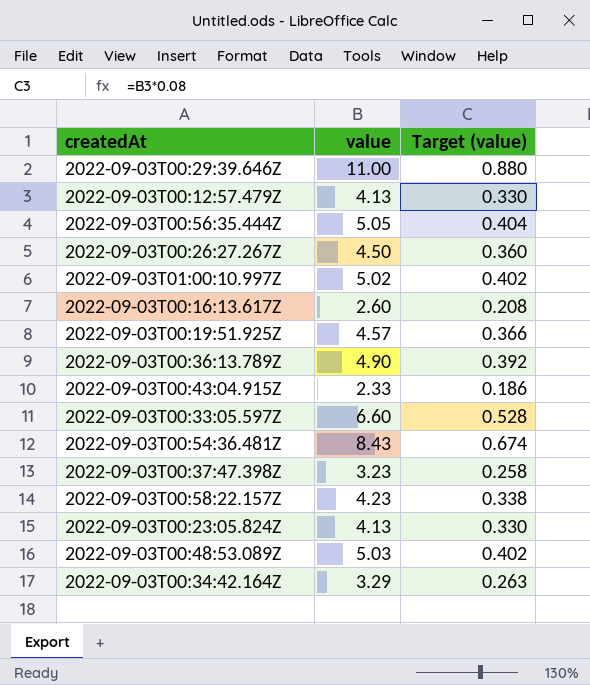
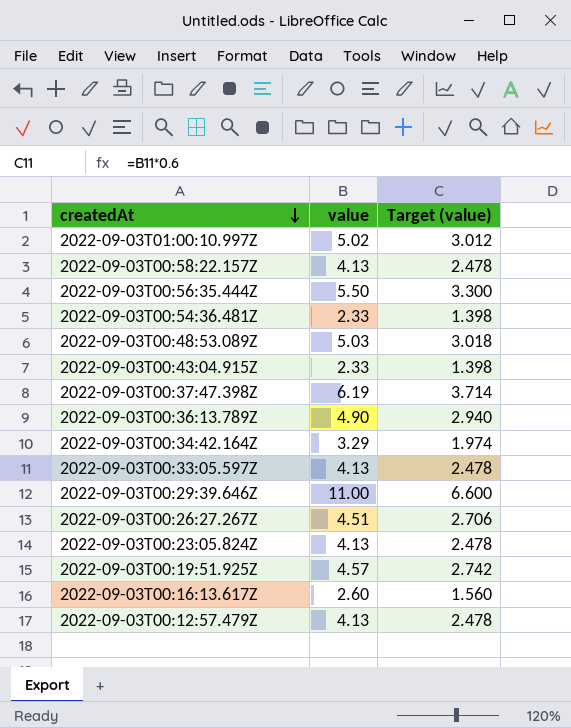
row order: none -> createdAt descending
column Target (value) | formula: [value] * 0.08 -> [value] * 0.6
2022-09-03T00:58:22.157Z | value: 4.23 -> 4.13
2022-09-03T00:56:35.444Z | value: 5.05 -> 5.50
2022-09-03T00:54:36.481Z | value: 8.43 -> 2.33
2022-09-03T00:37:47.398Z | value: 3.23 -> 6.19
2022-09-03T00:33:05.597Z | value: 6.60 -> 4.13
2022-09-03T00:26:27.267Z | value: 4.50 -> 4.51

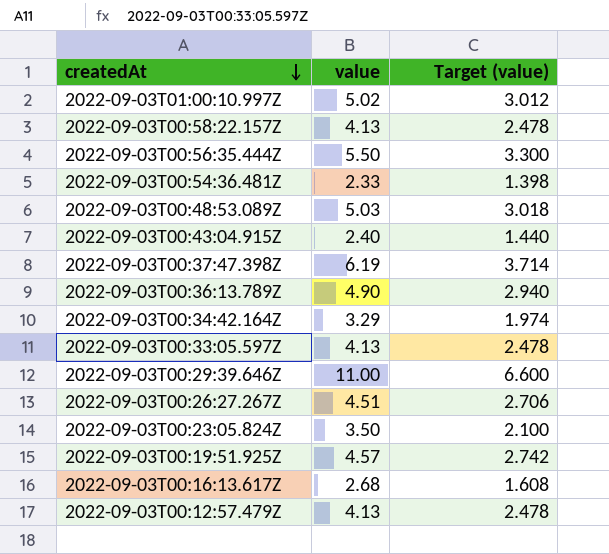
2022-09-03T00:43:04.915Z | value: 2.33 -> 2.40
2022-09-03T00:43:04.915Z | Target (value): 1.398 -> 1.440
2022-09-03T00:23:05.824Z | value: 4.13 -> 3.50
2022-09-03T00:23:05.824Z | Target (value): 2.478 -> 2.100
2022-09-03T00:16:13.617Z | value: 2.60 -> 2.68
2022-09-03T00:16:13.617Z | Target (value): 1.560 -> 1.608

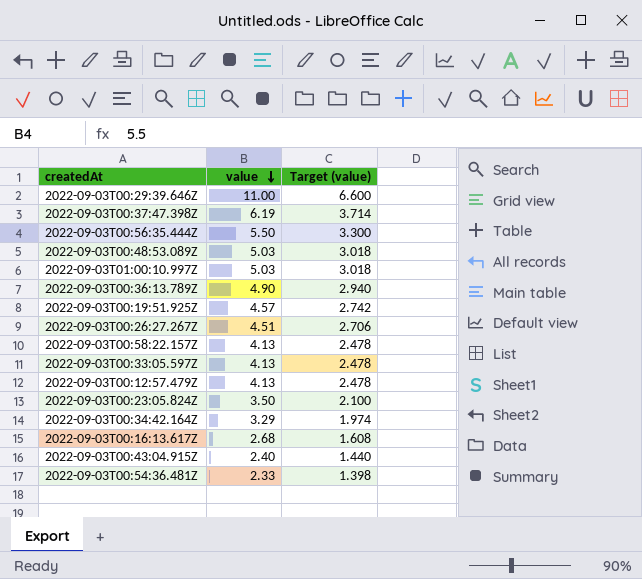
row order: createdAt descending -> value descending
2022-09-03T01:00:10.997Z | value: 5.02 -> 5.03
2022-09-03T01:00:10.997Z | Target (value): 3.012 -> 3.018

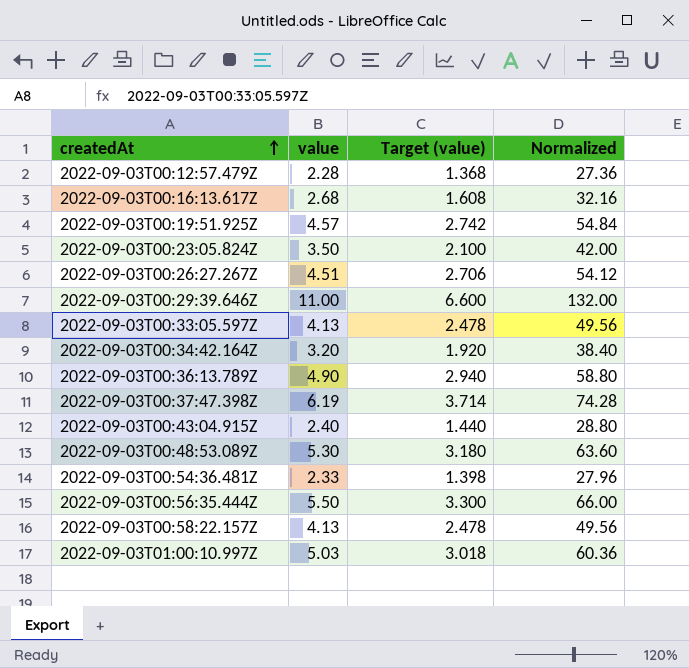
row order: value descending -> createdAt ascending
column Normalized | formula: none -> [value] * 12
2022-09-03T00:12:57.479Z | value: 4.13 -> 2.28
2022-09-03T00:12:57.479Z | Target (value): 2.478 -> 1.368
2022-09-03T00:34:42.164Z | value: 3.29 -> 3.20
2022-09-03T00:34:42.164Z | Target (value): 1.974 -> 1.920
2022-09-03T00:48:53.089Z | value: 5.03 -> 5.30
2022-09-03T00:48:53.089Z | Target (value): 3.018 -> 3.180

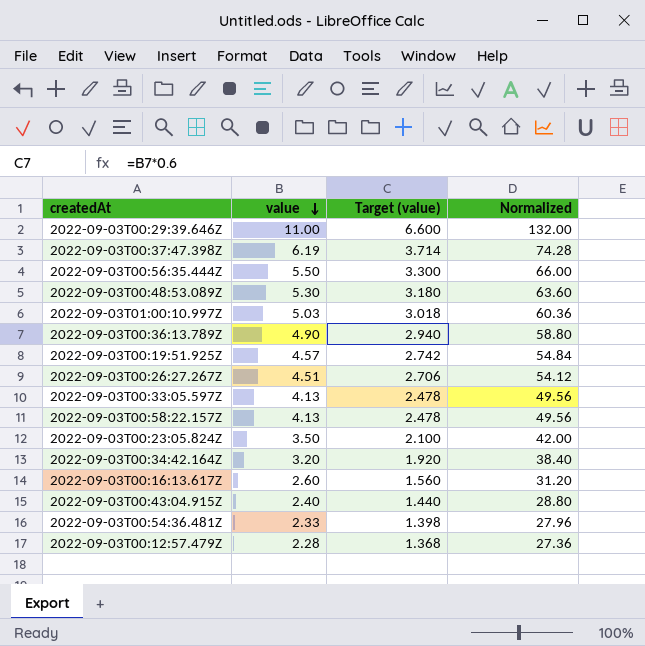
row order: createdAt ascending -> value descending
2022-09-03T00:16:13.617Z | value: 2.68 -> 2.60
2022-09-03T00:16:13.617Z | Target (value): 1.608 -> 1.560
2022-09-03T00:16:13.617Z | Normalized: 32.16 -> 31.20

